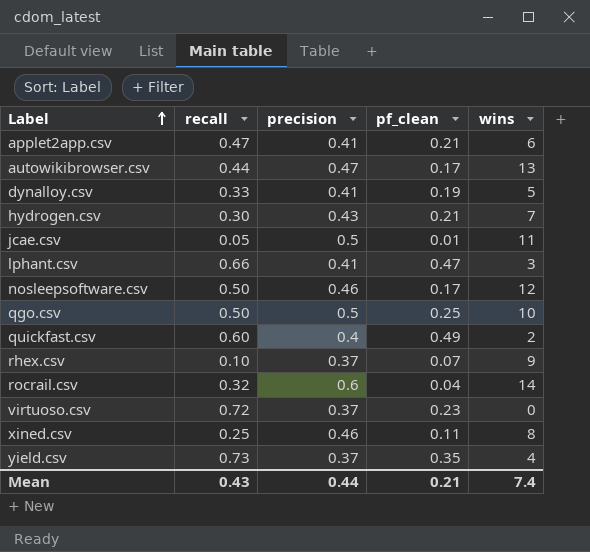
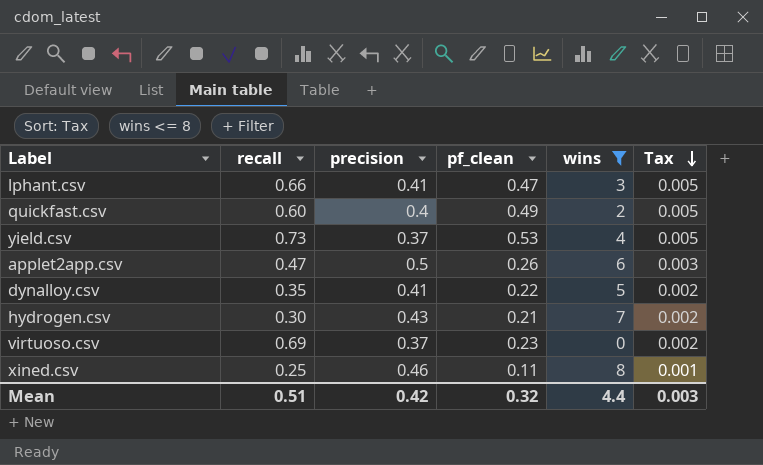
filter: none -> wins <= 8
row order: Label ascending -> Tax descending
column Tax | formula: none -> [pf_clean] * 0.01
yield.csv | pf_clean: 0.35 -> 0.53
applet2app.csv | precision: 0.41 -> 0.5
applet2app.csv | pf_clean: 0.21 -> 0.26
dynalloy.csv | recall: 0.33 -> 0.35
dynalloy.csv | pf_clean: 0.19 -> 0.22
virtuoso.csv | recall: 0.72 -> 0.69
Mean | recall: 0.43 -> 0.51
Mean | precision: 0.44 -> 0.42
Mean | pf_clean: 0.21 -> 0.32
Mean | wins: 7.4 -> 4.4

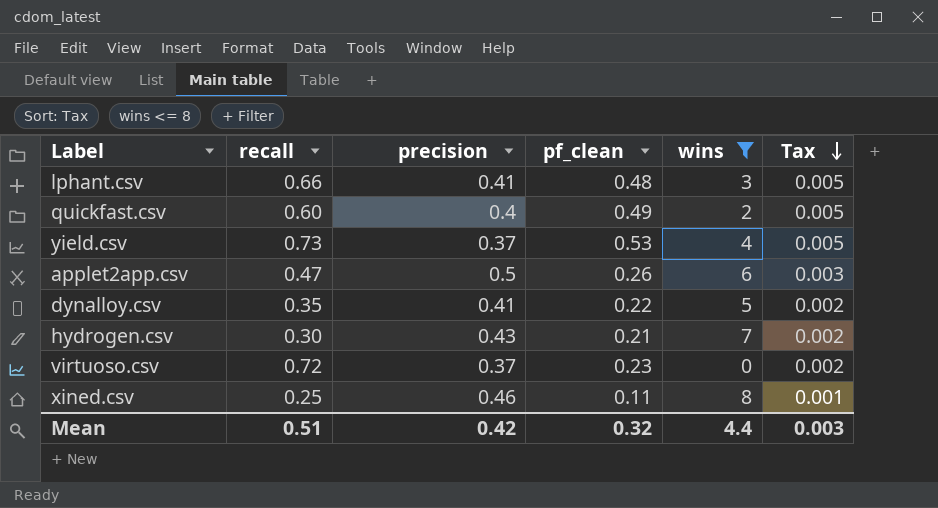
lphant.csv | pf_clean: 0.47 -> 0.48
virtuoso.csv | recall: 0.69 -> 0.72

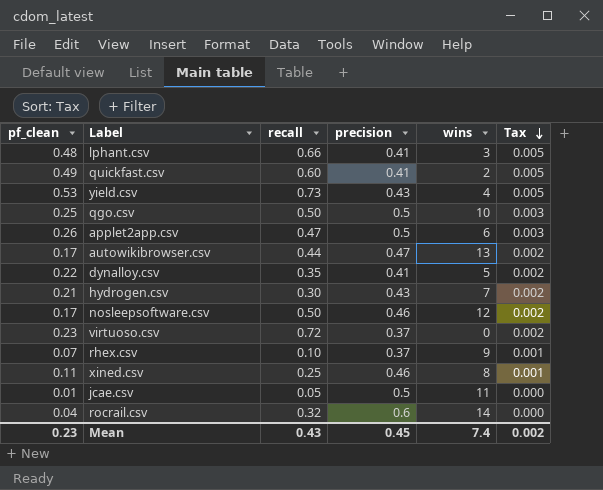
filter: wins <= 8 -> none
column pf_clean | position: 4 -> 1
quickfast.csv | precision: 0.4 -> 0.41
yield.csv | precision: 0.37 -> 0.43
Mean | pf_clean: 0.32 -> 0.23
Mean | recall: 0.51 -> 0.43
Mean | precision: 0.42 -> 0.45
Mean | wins: 4.4 -> 7.4
Mean | Tax: 0.003 -> 0.002

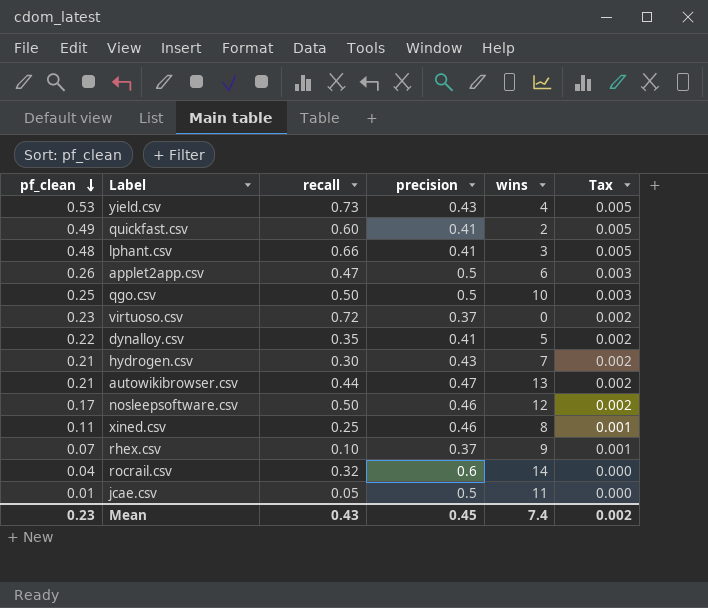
row order: Tax descending -> pf_clean descending
autowikibrowser.csv | pf_clean: 0.17 -> 0.21

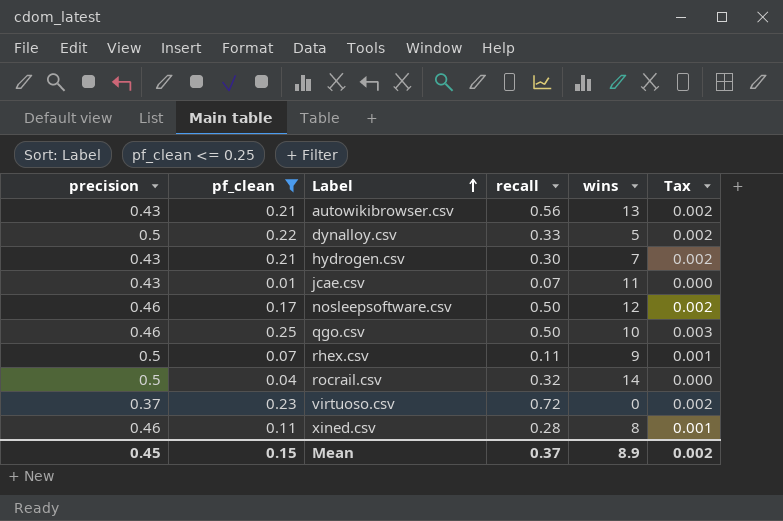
filter: none -> pf_clean <= 0.25
row order: pf_clean descending -> Label ascending
column precision | position: 4 -> 1
autowikibrowser.csv | precision: 0.47 -> 0.43
autowikibrowser.csv | recall: 0.44 -> 0.56
dynalloy.csv | precision: 0.41 -> 0.5
dynalloy.csv | recall: 0.35 -> 0.33
jcae.csv | precision: 0.5 -> 0.43
jcae.csv | recall: 0.05 -> 0.07
qgo.csv | precision: 0.5 -> 0.46
rhex.csv | precision: 0.37 -> 0.5
rhex.csv | recall: 0.10 -> 0.11
rocrail.csv | precision: 0.6 -> 0.5
xined.csv | recall: 0.25 -> 0.28
Mean | pf_clean: 0.23 -> 0.15
Mean | recall: 0.43 -> 0.37
Mean | wins: 7.4 -> 8.9

